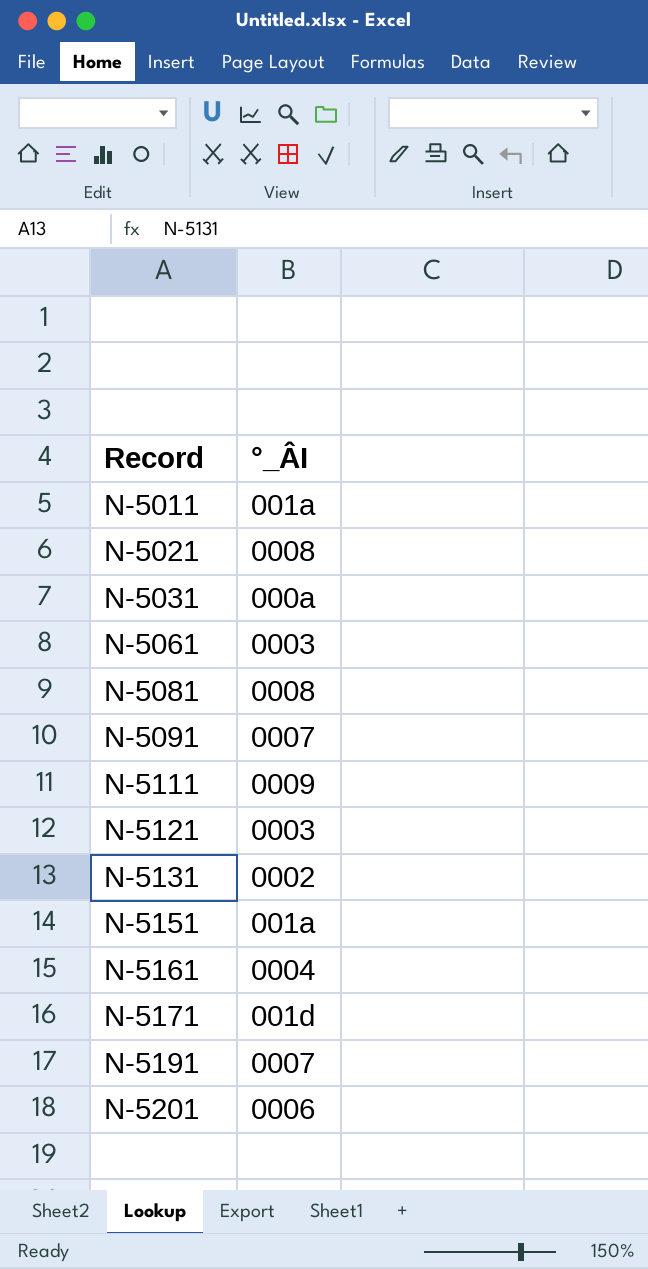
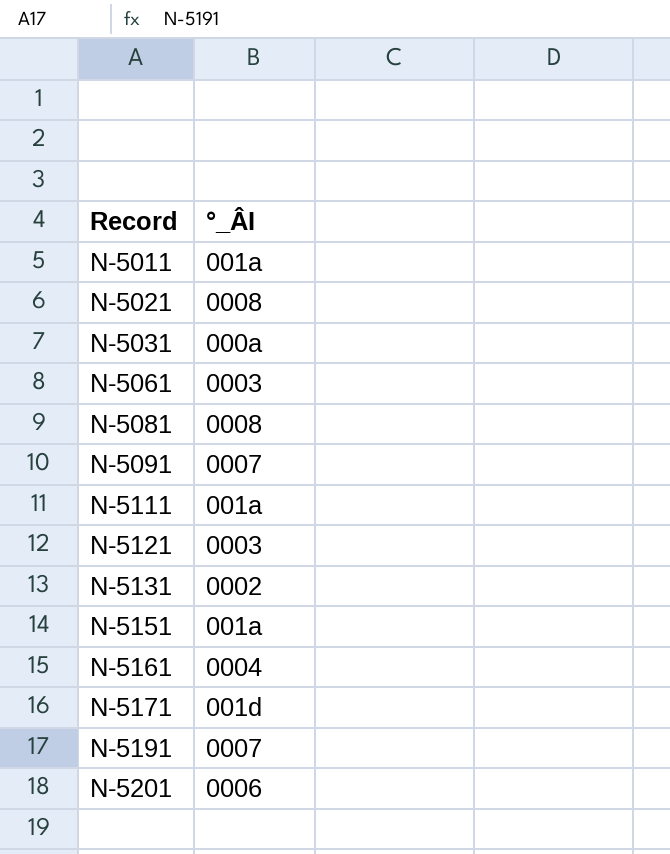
N-5111 | °_ÂI: 0009 -> 001a

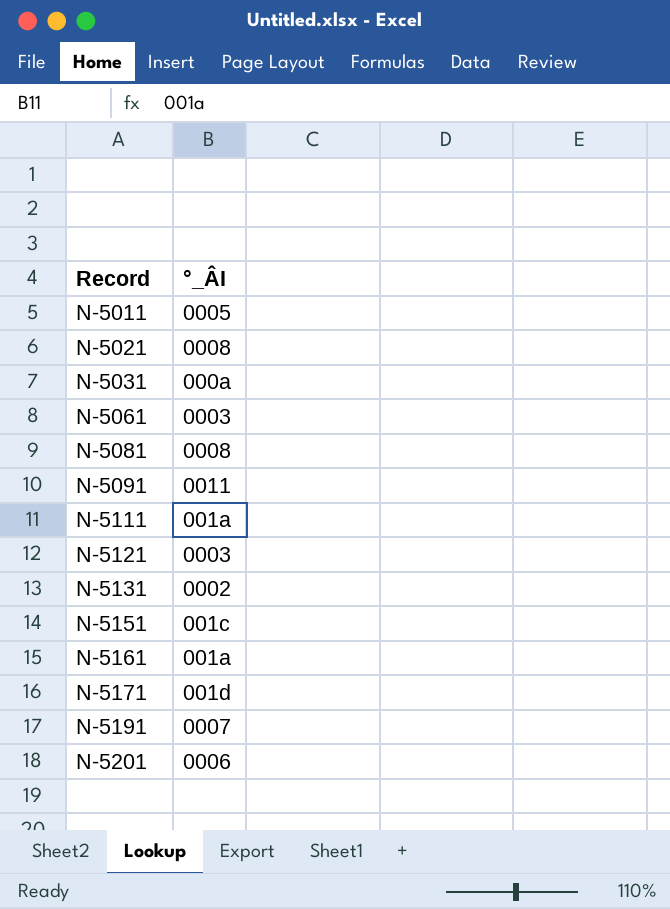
N-5011 | °_ÂI: 001a -> 0005
N-5091 | °_ÂI: 0007 -> 0011
N-5151 | °_ÂI: 001a -> 001c
N-5161 | °_ÂI: 0004 -> 001a

